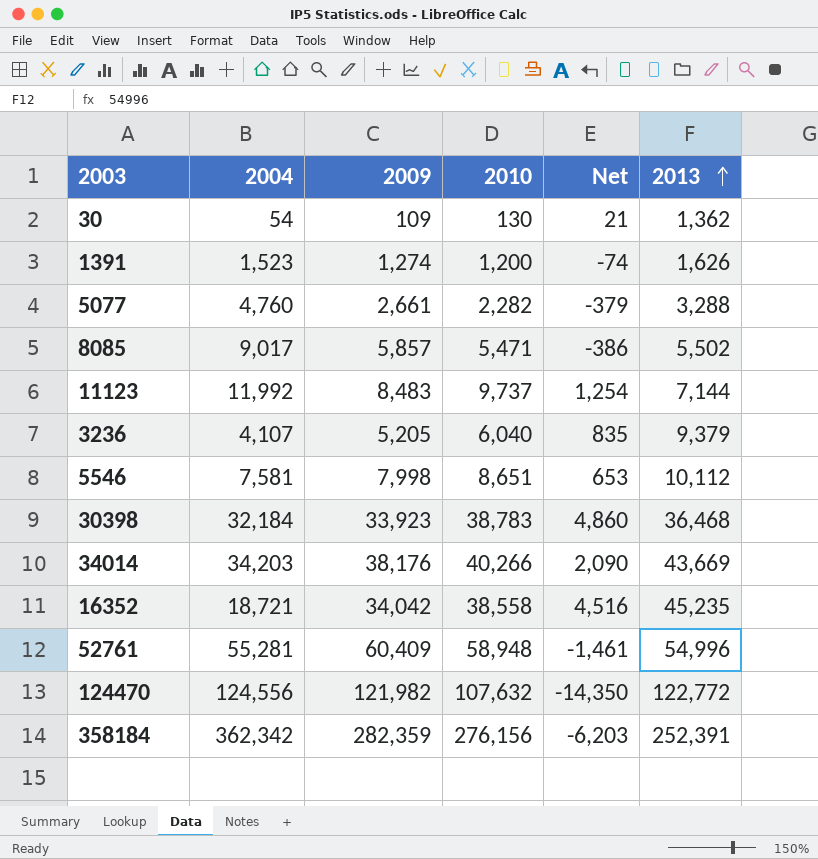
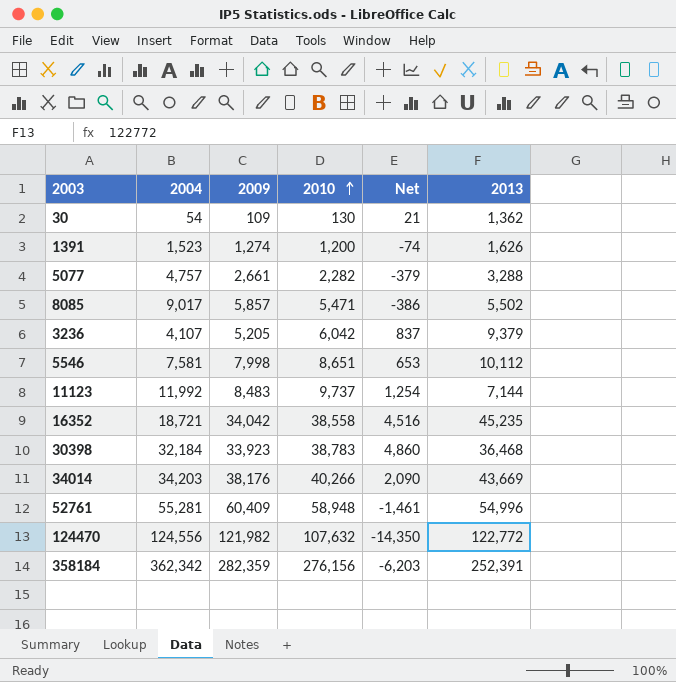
row order: 2013 ascending -> 2010 ascending
5077 | 2004: 4,760 -> 4,757
3236 | 2010: 6,040 -> 6,042
3236 | Net: 835 -> 837

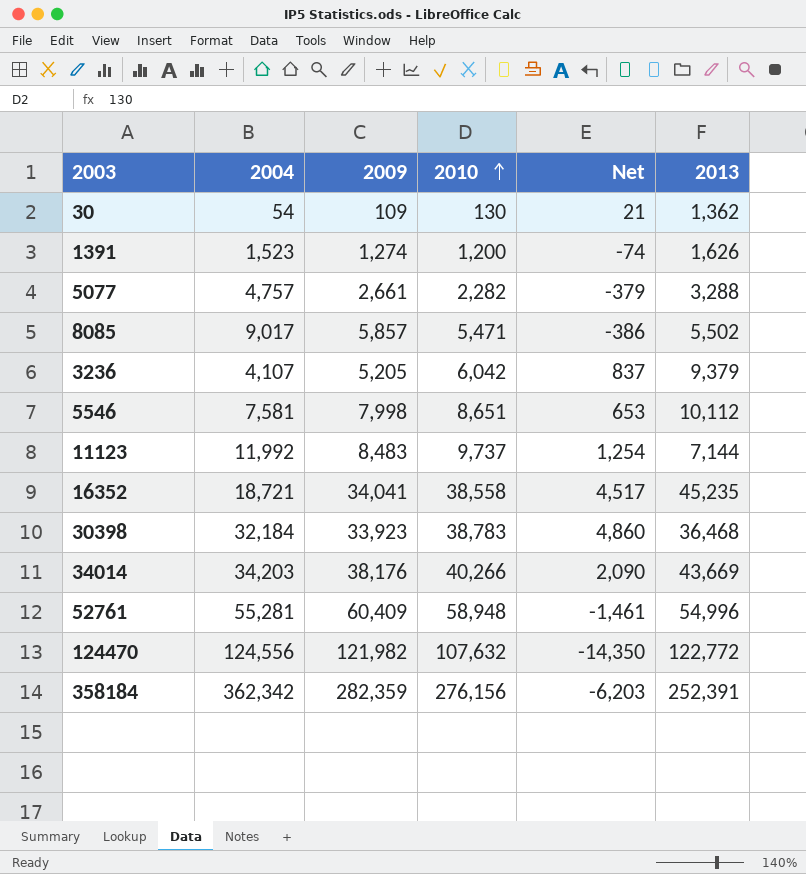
16352 | 2009: 34,042 -> 34,041
16352 | Net: 4,516 -> 4,517

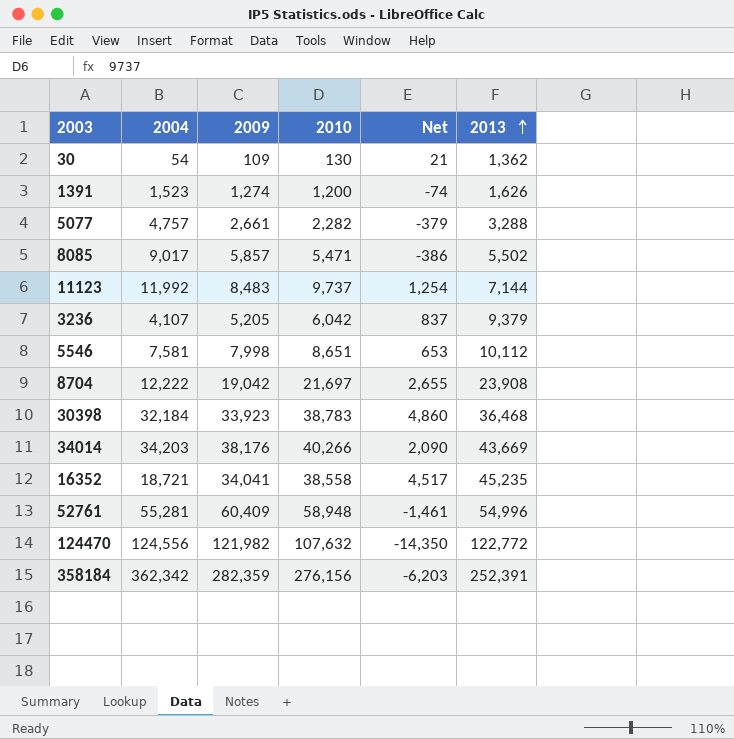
row order: 2010 ascending -> 2013 ascending
row 8704: none -> 12,222 | 19,042 | 21,697 | 2,655 | 23,908

